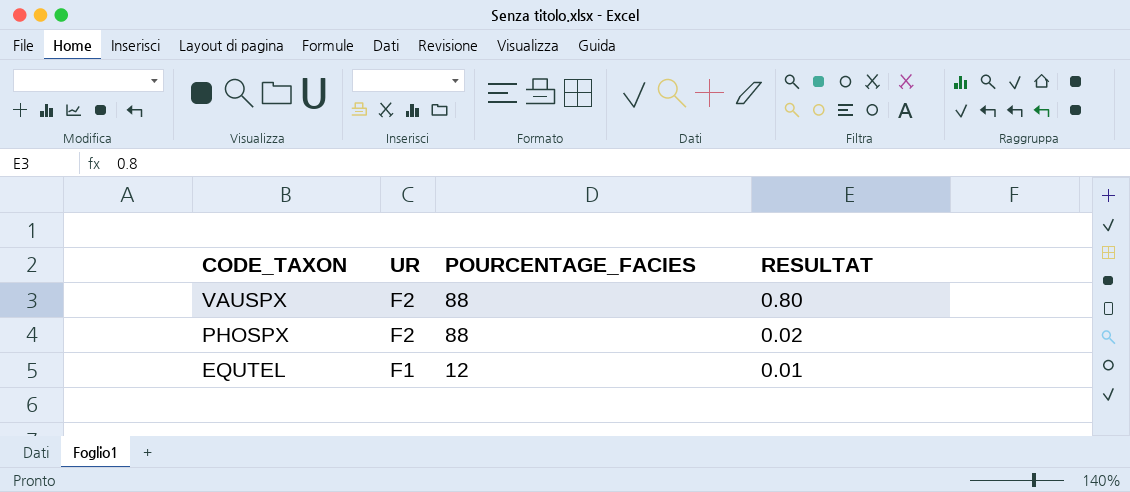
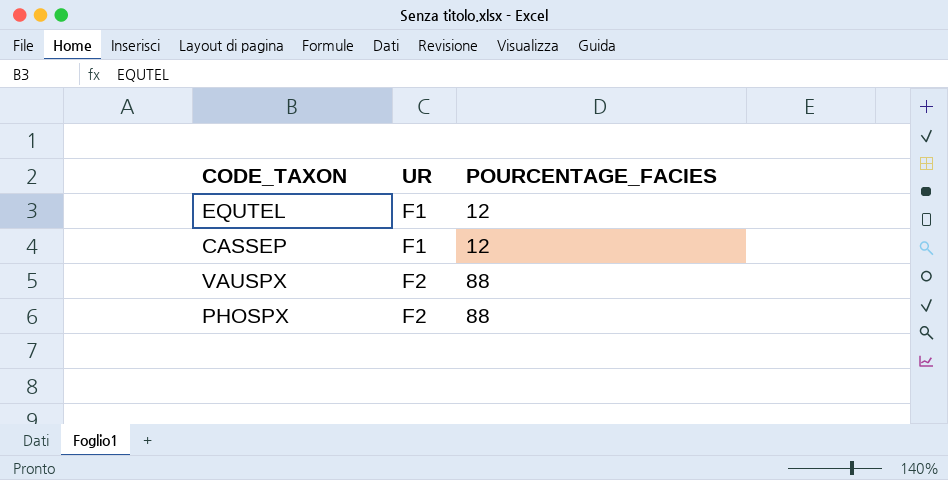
row order: CODE_TAXON descending -> UR ascending
column RESULTAT | position: 4 -> none
row CASSEP: none -> F1 | 12

